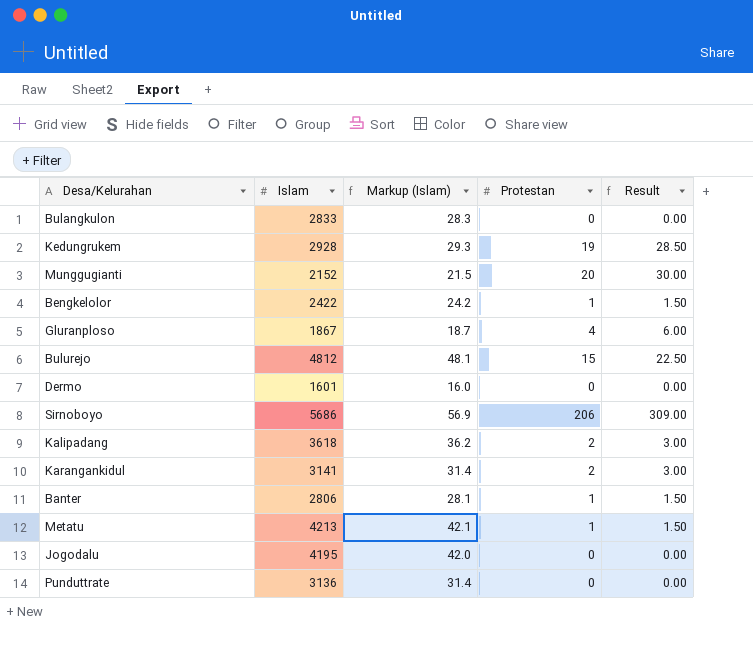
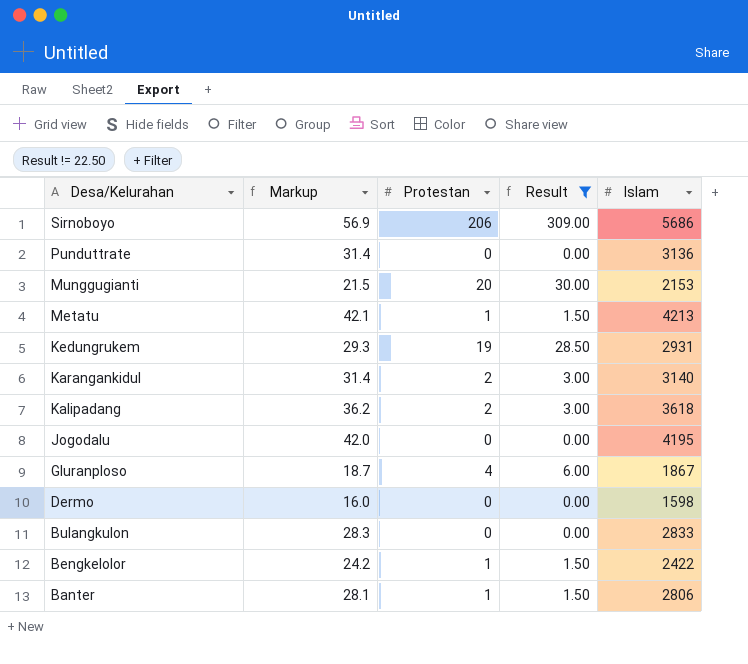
filter: none -> Result != 22.50
row order: none -> Desa/Kelurahan descending
column name: Markup (Islam) -> Markup
column Islam | position: 2 -> 5
Munggugianti | Islam: 2152 -> 2153
Kedungrukem | Islam: 2928 -> 2931
Karangankidul | Islam: 3141 -> 3140
Dermo | Islam: 1601 -> 1598

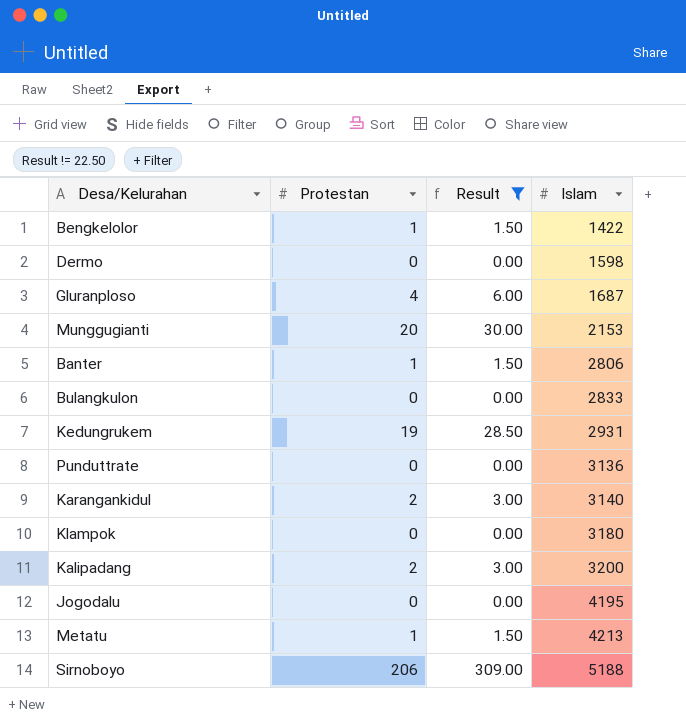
row order: Desa/Kelurahan descending -> Islam ascending
column Markup | formula: [Islam] * 0.01 -> none
Bengkelolor | Islam: 2422 -> 1422
Gluranploso | Islam: 1867 -> 1687
row Klampok: none -> 0 | 0.00 | 3180
Kalipadang | Islam: 3618 -> 3200
Sirnoboyo | Islam: 5686 -> 5188

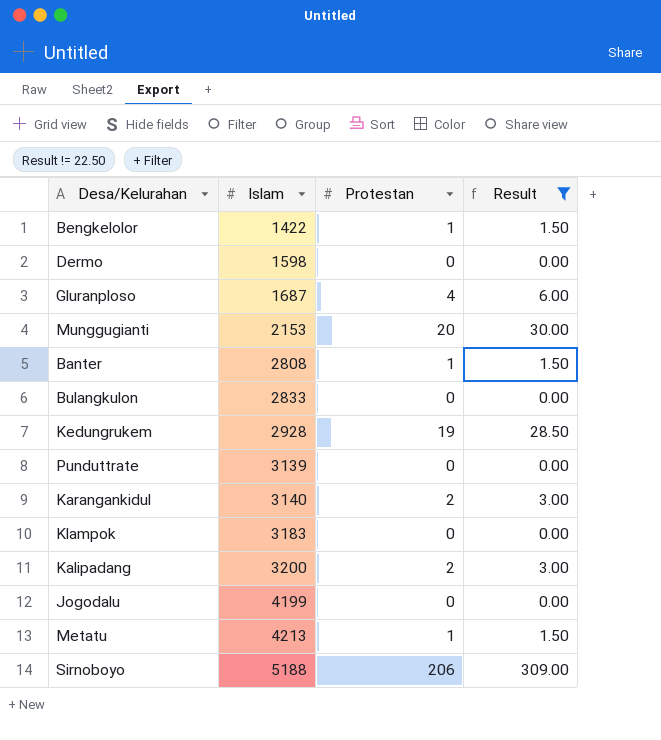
column Islam | position: 4 -> 2
Banter | Islam: 2806 -> 2808
Kedungrukem | Islam: 2931 -> 2928
Punduttrate | Islam: 3136 -> 3139
Klampok | Islam: 3180 -> 3183
Jogodalu | Islam: 4195 -> 4199

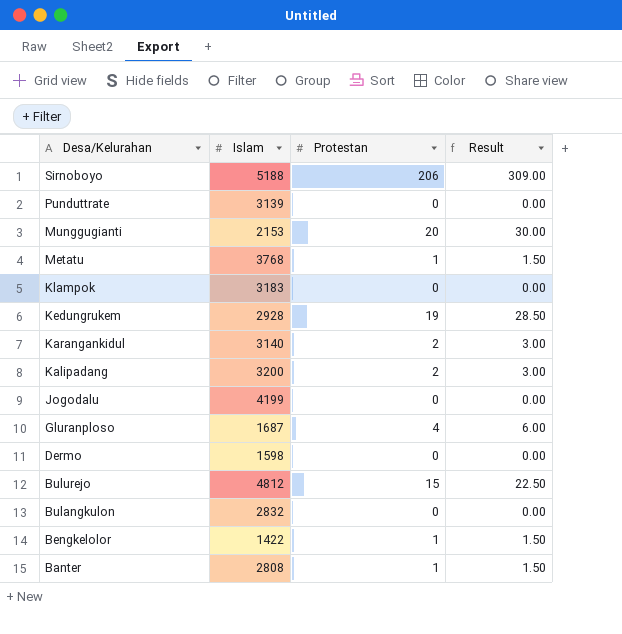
filter: Result != 22.50 -> none
row order: Islam ascending -> Desa/Kelurahan descending
Metatu | Islam: 4213 -> 3768
Bulangkulon | Islam: 2833 -> 2832

